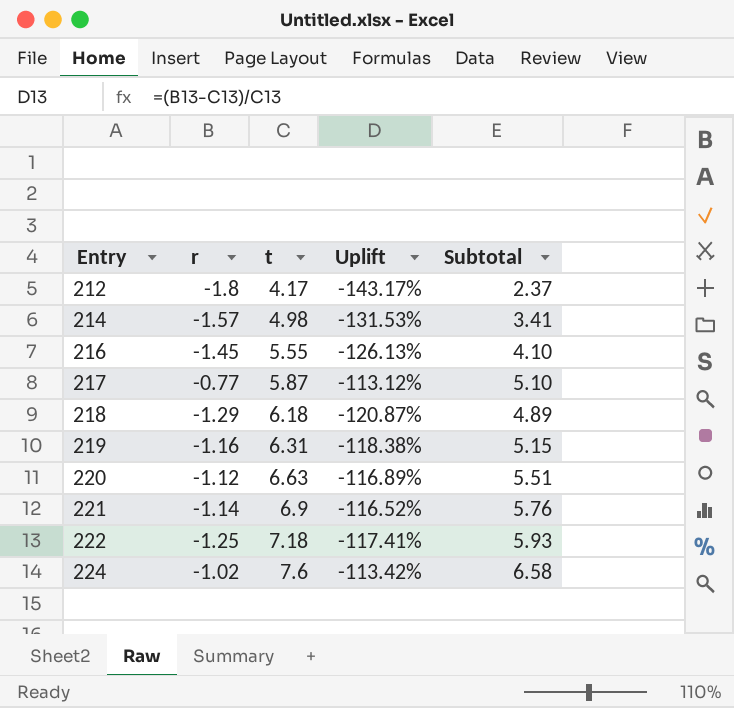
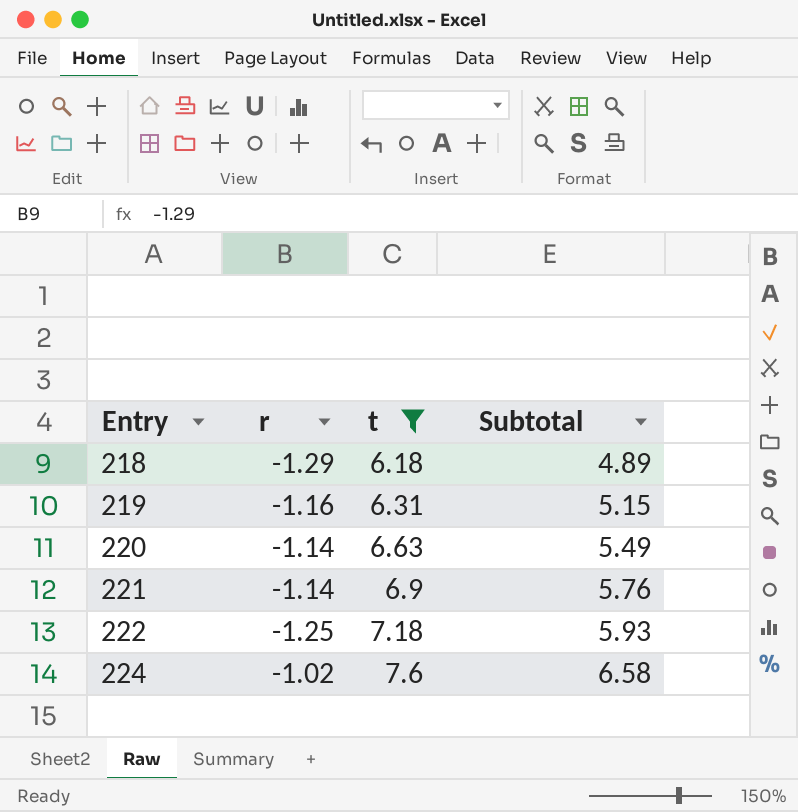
filter: none -> t >= 6.18
column Uplift | formula: ([r] - [t]) / [t] -> none
220 | r: -1.12 -> -1.14
220 | Subtotal: 5.51 -> 5.49

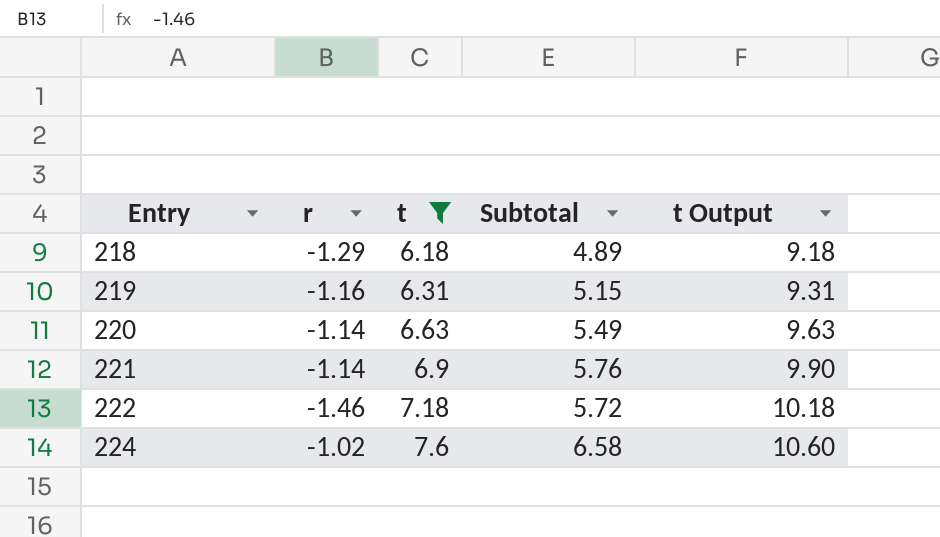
column t Output | formula: none -> [t] + 3
222 | r: -1.25 -> -1.46
222 | Subtotal: 5.93 -> 5.72

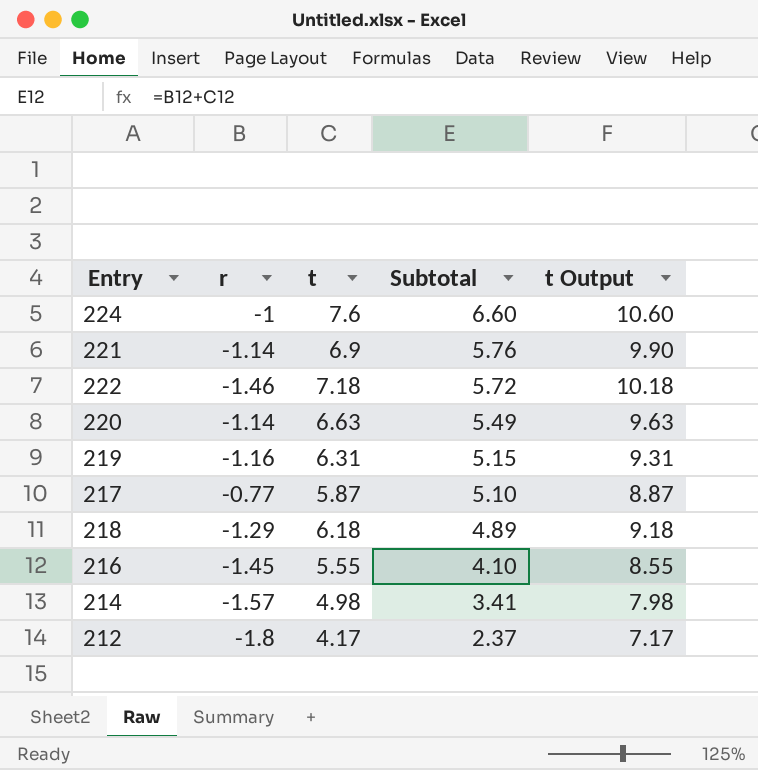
filter: t >= 6.18 -> none
row order: Entry ascending -> Subtotal descending
224 | r: -1.02 -> -1
224 | Subtotal: 6.58 -> 6.60

